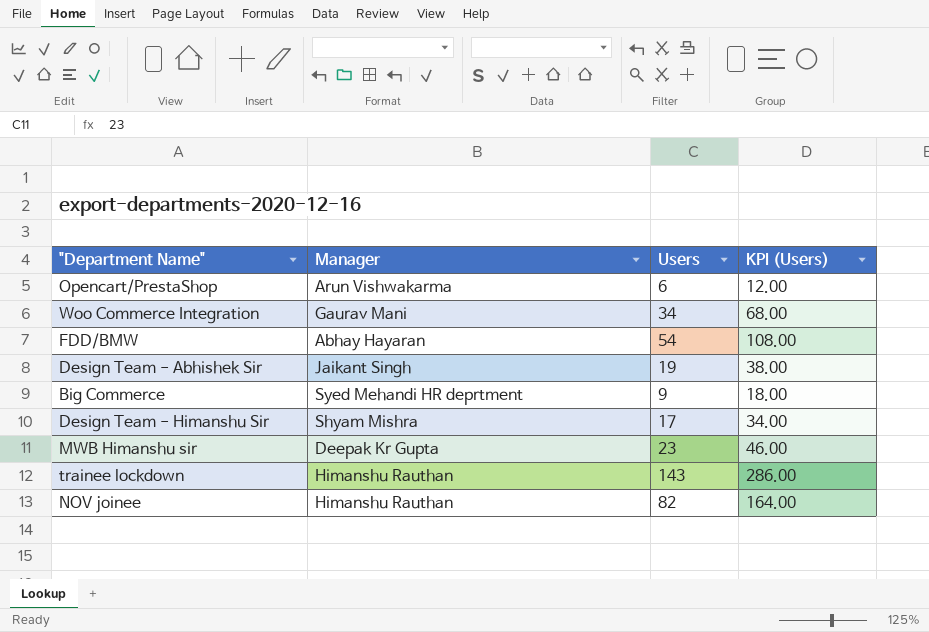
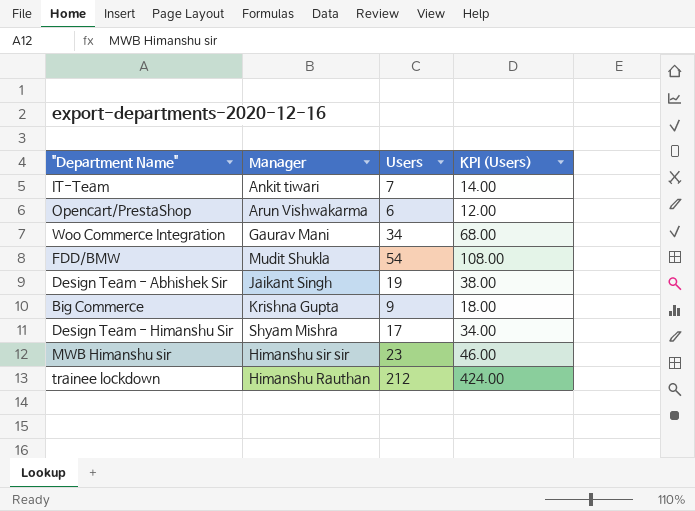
row NOV joinee: Himanshu Rauthan | 82 | 164.00 -> none
row IT-Team: none -> Ankit tiwari | 7 | 14.00
FDD/BMW | Manager: Abhay Hayaran -> Mudit Shukla
Big Commerce | Manager: Syed Mehandi HR deprtment -> Krishna Gupta
MWB Himanshu sir | Manager: Deepak Kr Gupta -> Himanshu sir sir
trainee lockdown | Users: 143 -> 212
trainee lockdown | KPI (Users): 286.00 -> 424.00

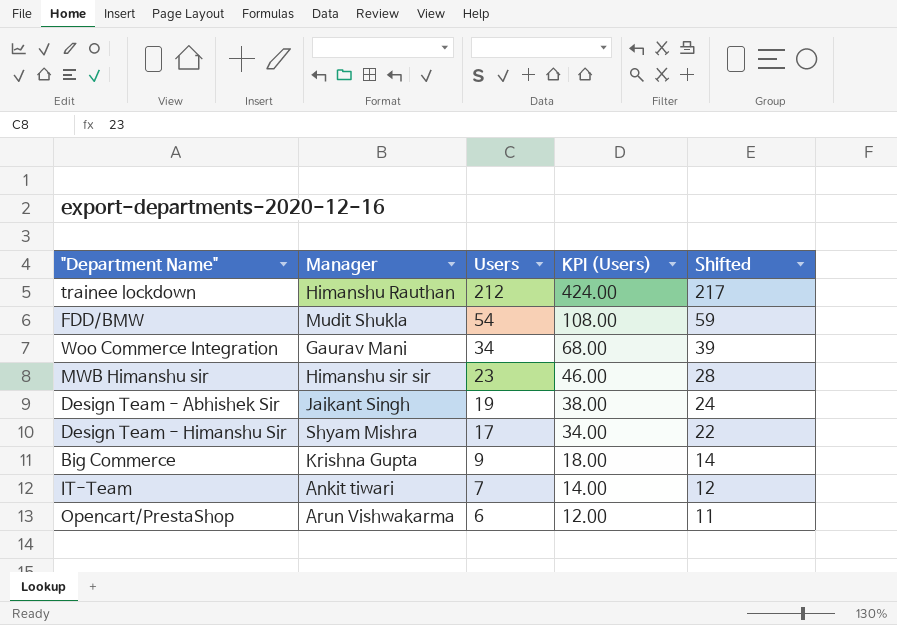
row order: none -> Users descending
column Shifted | formula: none -> [Users] + 5

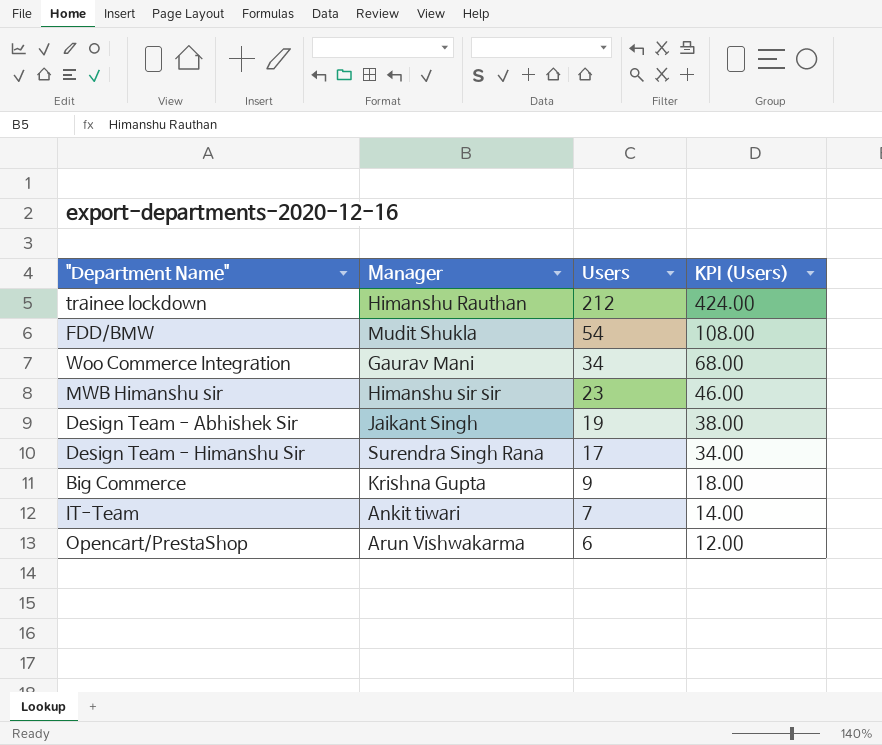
column Shifted | formula: [Users] + 5 -> none
Design Team - Himanshu Sir | Manager: Shyam Mishra -> Surendra Singh Rana

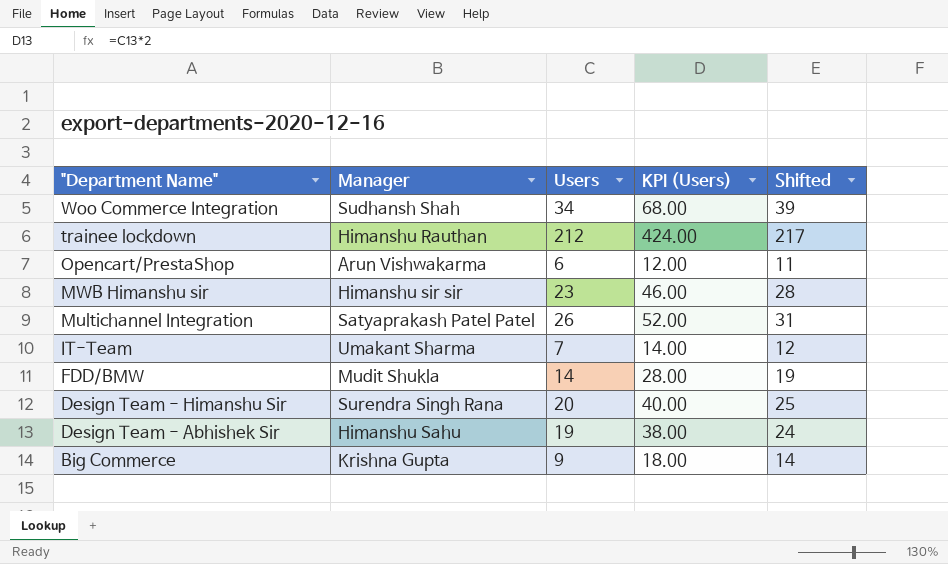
row order: Users descending -> "Department Name" descending
column Shifted | formula: none -> [Users] + 5
Woo Commerce Integration | Manager: Gaurav Mani -> Sudhansh Shah
row Multichannel Integration: none -> Satyaprakash Patel Patel | 26 | 52.00 | 31
IT-Team | Manager: Ankit tiwari -> Umakant Sharma
FDD/BMW | Users: 54 -> 14
FDD/BMW | KPI (Users): 108.00 -> 28.00
Design Team - Himanshu Sir | Users: 17 -> 20
Design Team - Himanshu Sir | KPI (Users): 34.00 -> 40.00
Design Team - Abhishek Sir | Manager: Jaikant Singh -> Himanshu Sahu

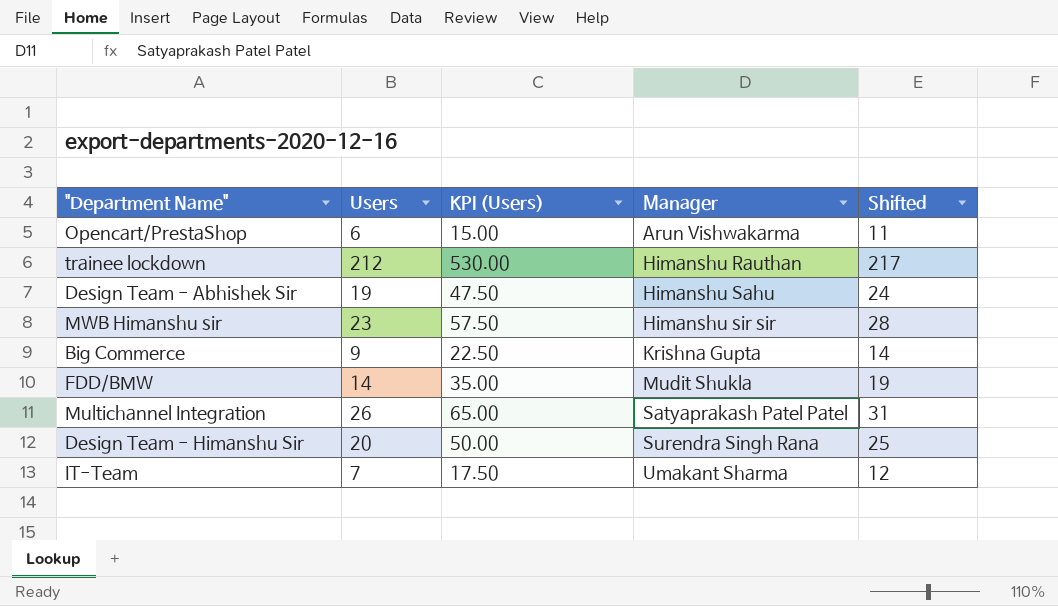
row order: "Department Name" descending -> Manager ascending
column KPI (Users) | formula: [Users] * 2 -> [Users] * 2.5
column Manager | position: 2 -> 4
row Woo Commerce Integration: Sudhansh Shah | 34 | 68.00 | 39 -> none

